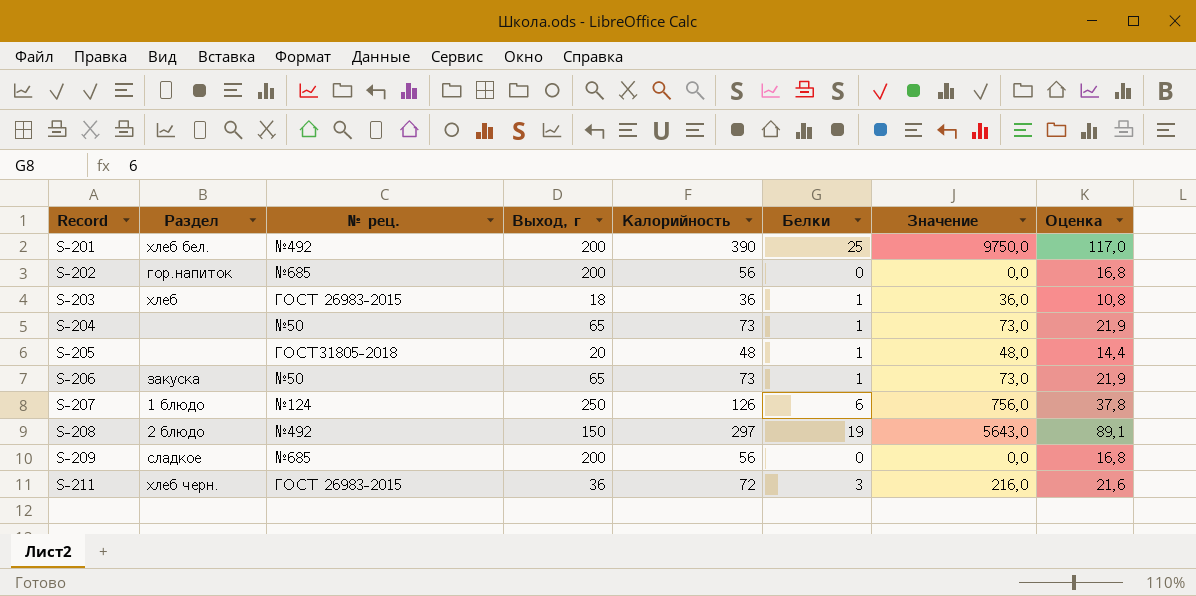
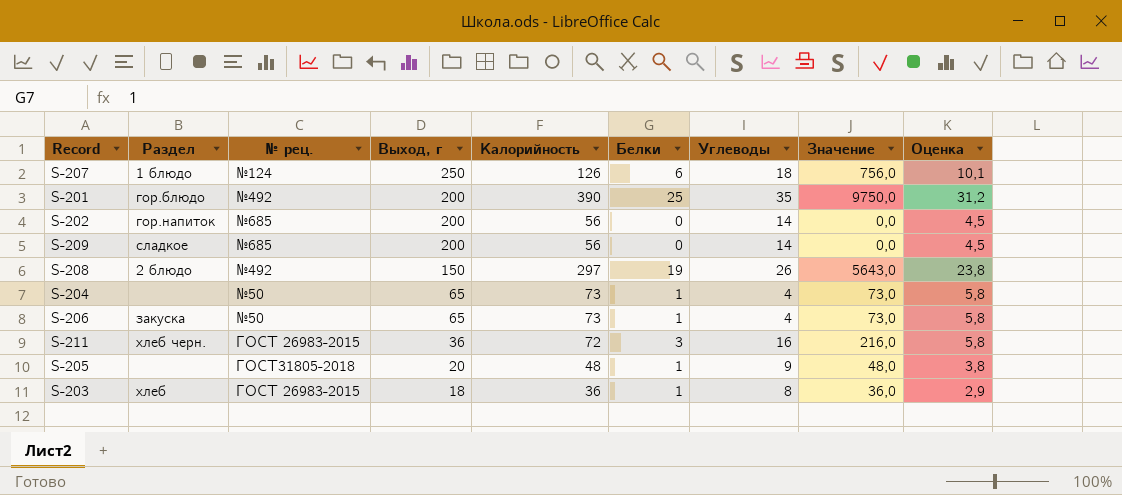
row order: Record ascending -> Выход, г descending
column Углеводы | position: none -> 7
column Оценка | formula: [Калорийность] * 0,3 -> [Калорийность] * 0,08
S-201 | Раздел: хлеб бел. -> гор.блюдо

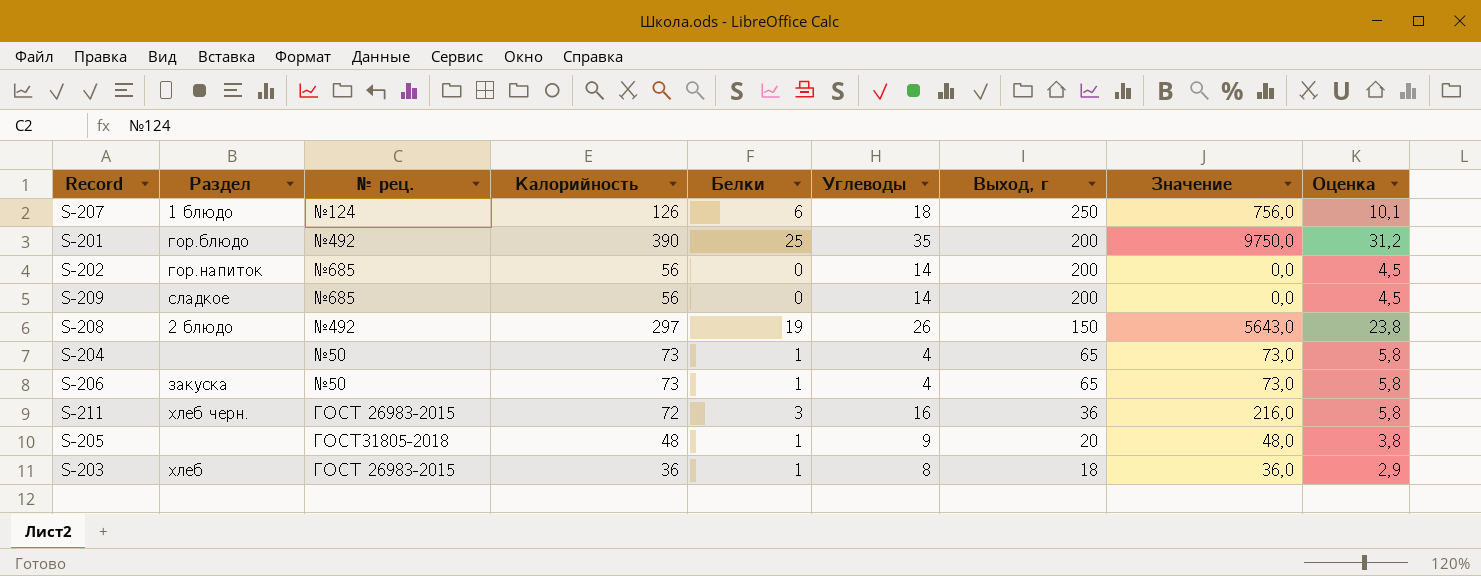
column Выход, г | position: 4 -> 7

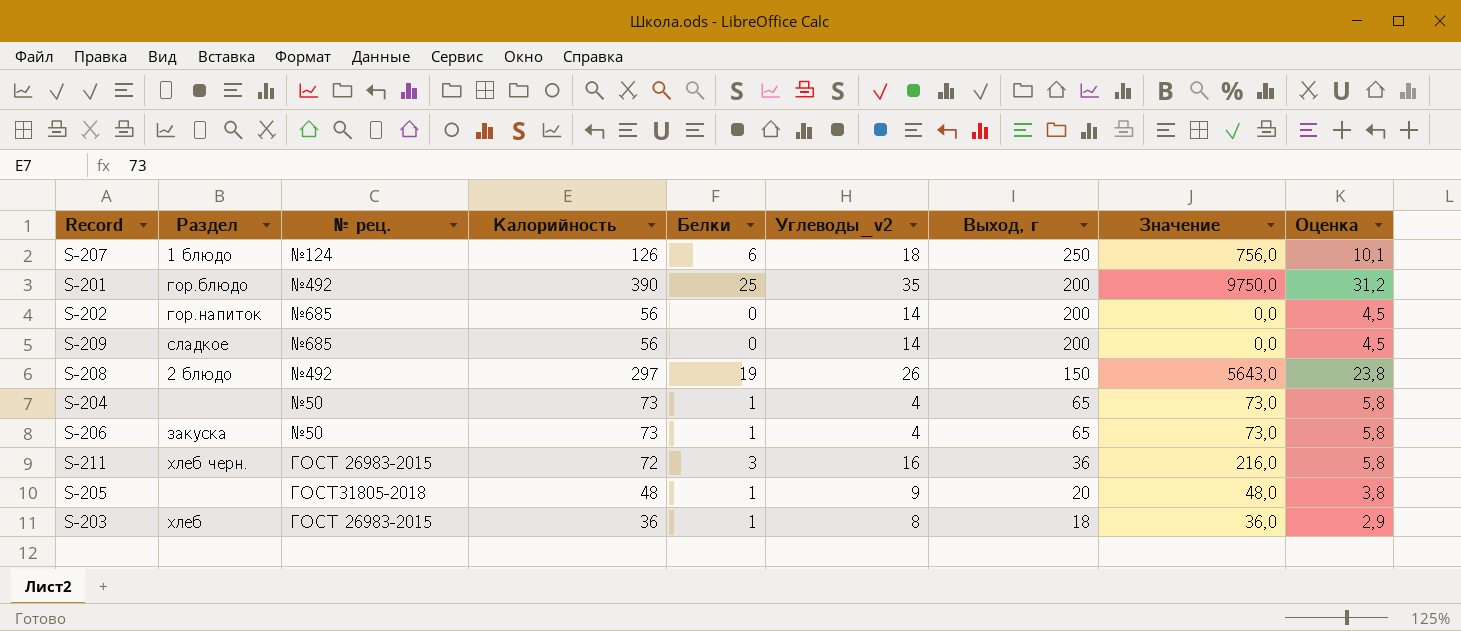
column name: Углеводы -> Углеводы_v2

